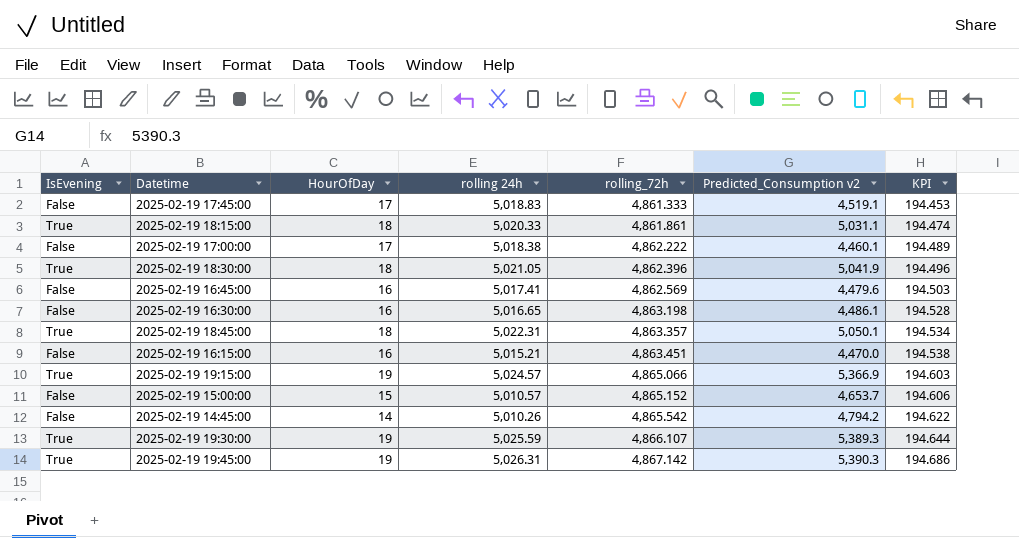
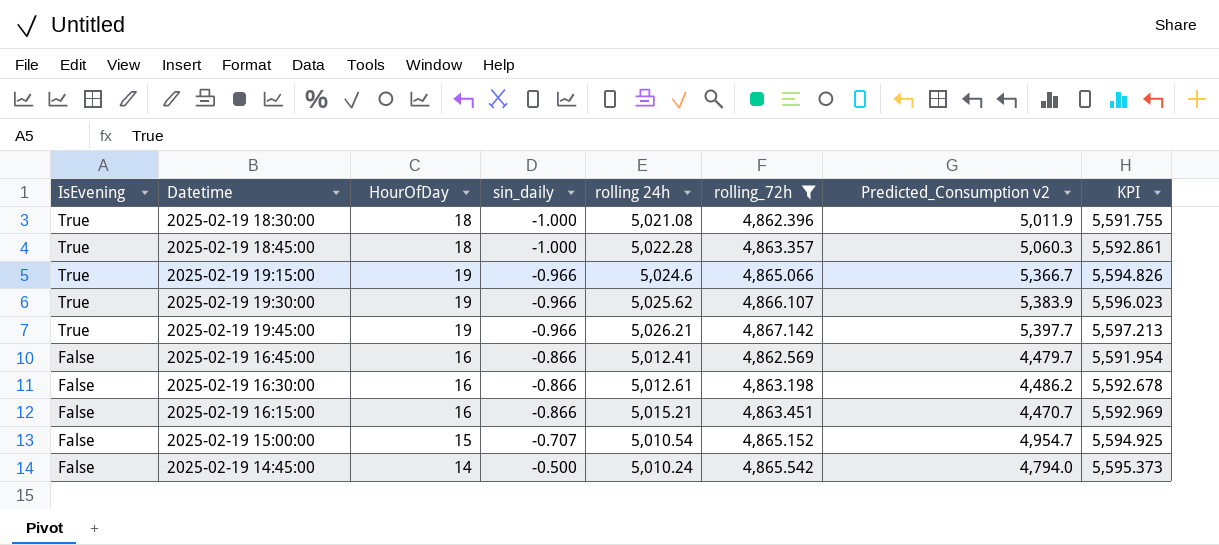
filter: none -> rolling_72h >= 4,862.396
row order: rolling_72h ascending -> IsEvening descending
column sin_daily | position: none -> 4
column KPI | formula: [rolling_72h] * 0.04 -> [rolling_72h] * 1.15
2025-02-19 18:30:00 | rolling 24h: 5,021.05 -> 5,021.08
2025-02-19 18:30:00 | Predicted_Consumption v2: 5,041.9 -> 5,011.9
2025-02-19 18:45:00 | rolling 24h: 5,022.31 -> 5,022.28
2025-02-19 18:45:00 | Predicted_Consumption v2: 5,050.1 -> 5,060.3
2025-02-19 19:15:00 | rolling 24h: 5,024.57 -> 5,024.6
2025-02-19 19:15:00 | Predicted_Consumption v2: 5,366.9 -> 5,366.7
2025-02-19 19:30:00 | rolling 24h: 5,025.59 -> 5,025.62
2025-02-19 19:30:00 | Predicted_Consumption v2: 5,389.3 -> 5,383.9
2025-02-19 19:45:00 | rolling 24h: 5,026.31 -> 5,026.21
2025-02-19 19:45:00 | Predicted_Consumption v2: 5,390.3 -> 5,397.7
2025-02-19 16:45:00 | rolling 24h: 5,017.41 -> 5,012.41
2025-02-19 16:45:00 | Predicted_Consumption v2: 4,479.6 -> 4,479.7
2025-02-19 16:30:00 | rolling 24h: 5,016.65 -> 5,012.61
2025-02-19 16:30:00 | Predicted_Consumption v2: 4,486.1 -> 4,486.2
2025-02-19 16:15:00 | Predicted_Consumption v2: 4,470.0 -> 4,470.7
2025-02-19 15:00:00 | rolling 24h: 5,010.57 -> 5,010.54
2025-02-19 15:00:00 | Predicted_Consumption v2: 4,653.7 -> 4,954.7
2025-02-19 14:45:00 | rolling 24h: 5,010.26 -> 5,010.24
2025-02-19 14:45:00 | Predicted_Consumption v2: 4,794.2 -> 4,794.0

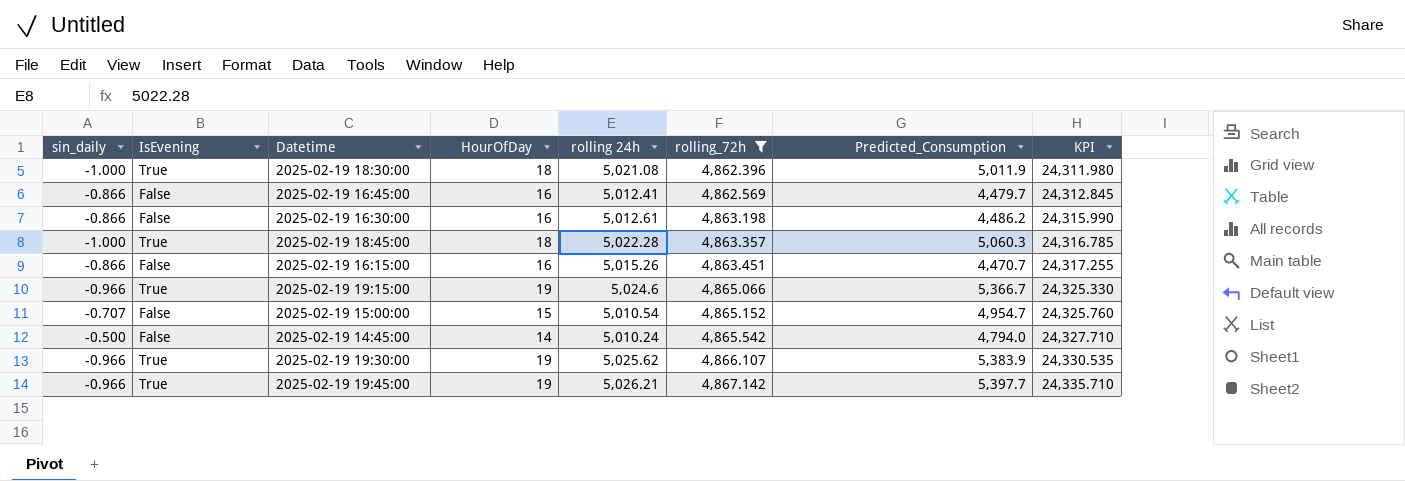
row order: IsEvening descending -> rolling_72h ascending
column sin_daily | position: 4 -> 1
column name: Predicted_Consumption v2 -> Predicted_Consumption
column KPI | formula: [rolling_72h] * 1.15 -> [rolling_72h] * 5
2025-02-19 16:15:00 | rolling 24h: 5,015.21 -> 5,015.26

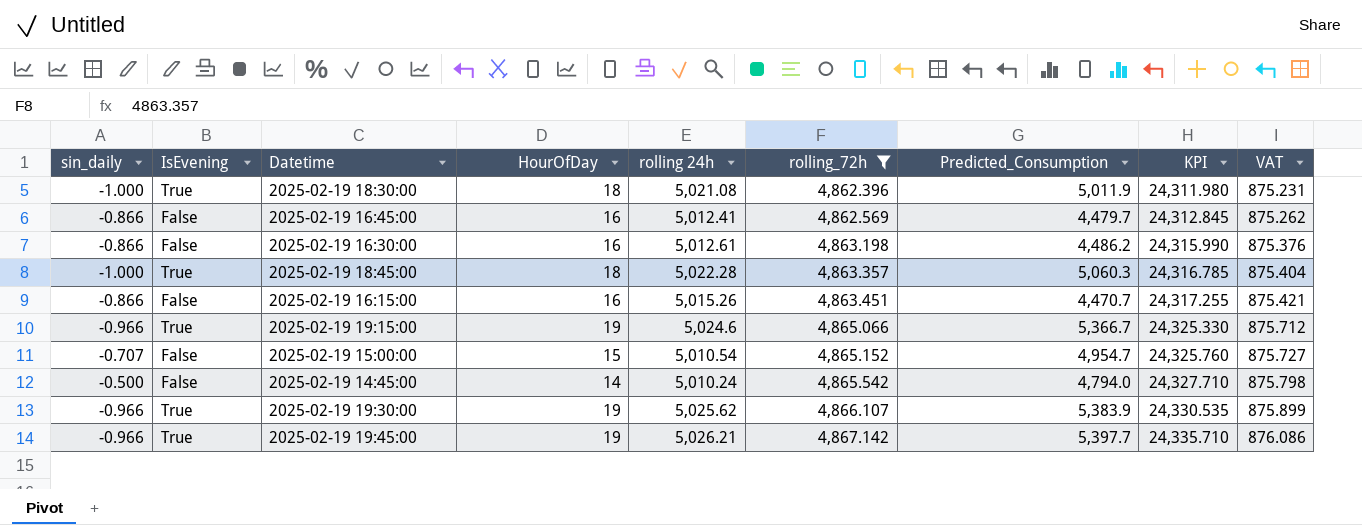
column VAT | formula: none -> [rolling_72h] * 0.18

